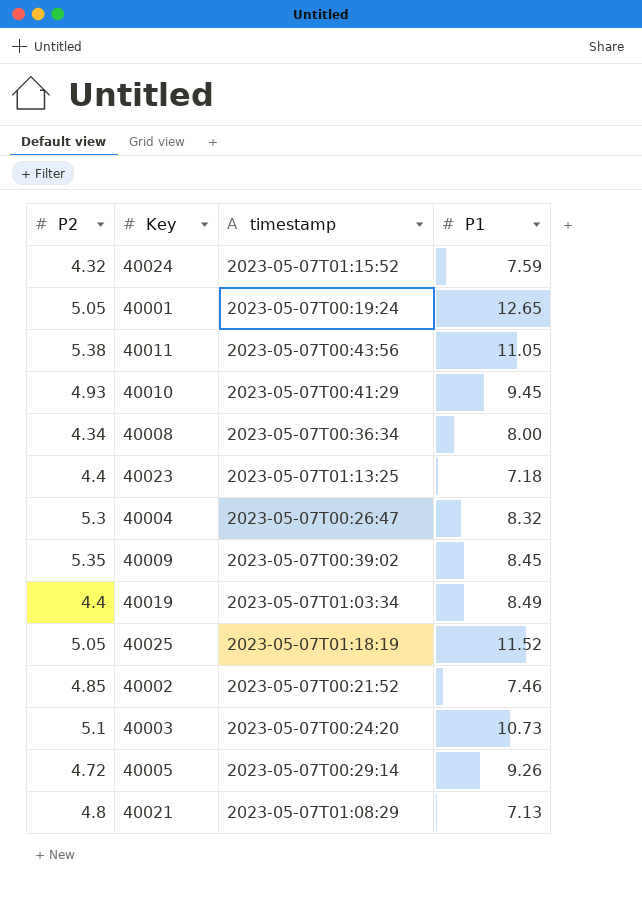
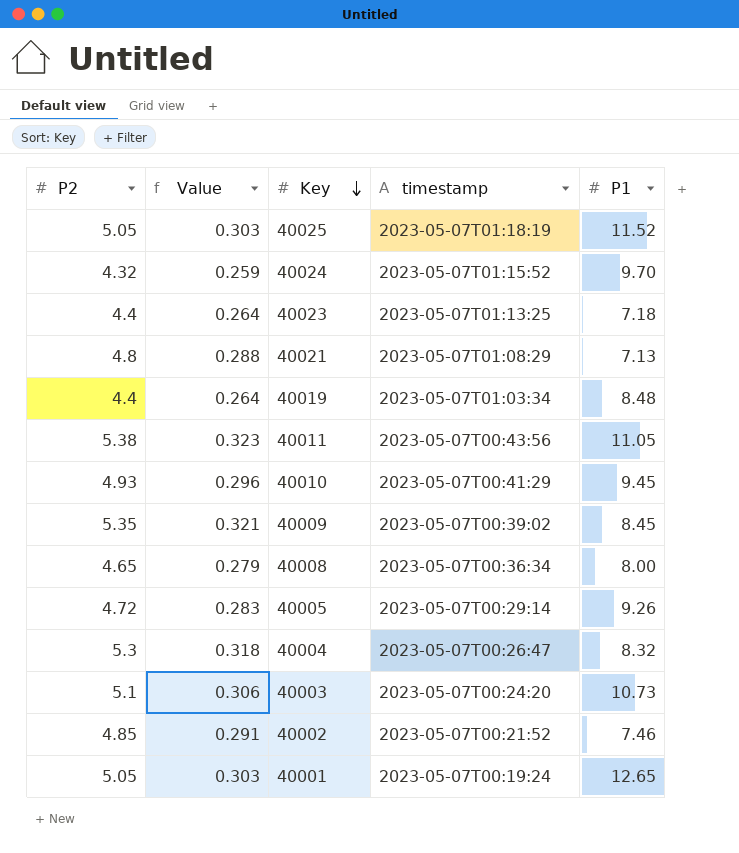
row order: none -> Key descending
column Value | formula: none -> [P2] * 0.06
40024 | P1: 7.59 -> 9.70
40019 | P1: 8.49 -> 8.48
40008 | P2: 4.34 -> 4.65

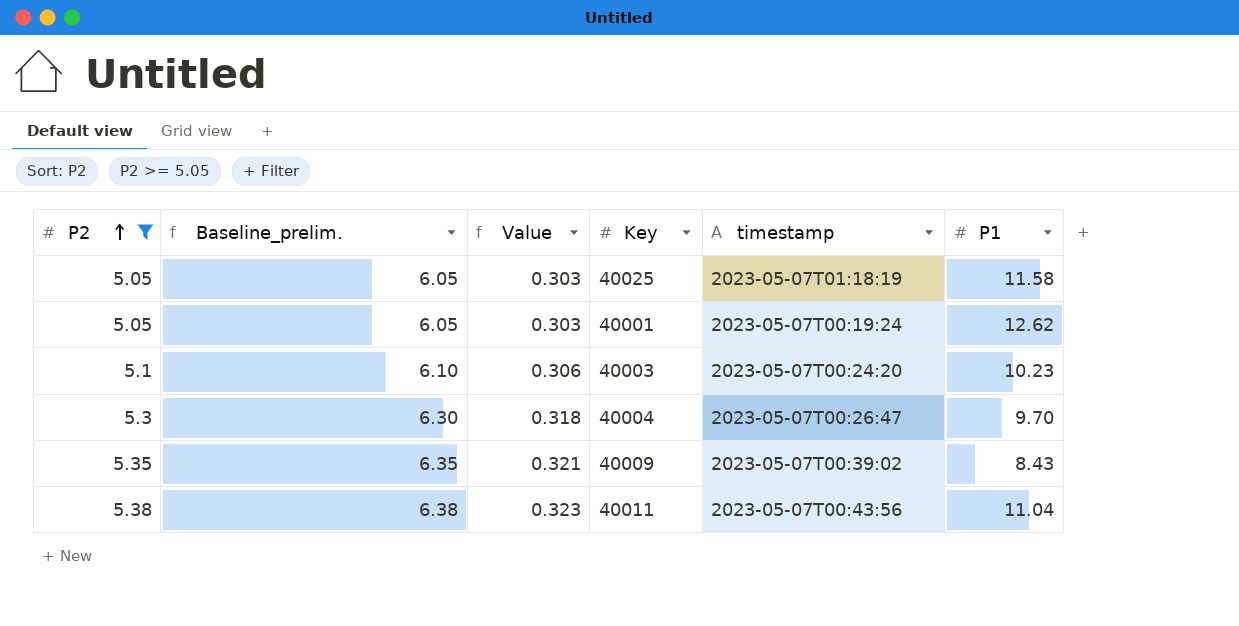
filter: none -> P2 >= 5.05
row order: Key descending -> P2 ascending
column Baseline_prelim. | formula: none -> [P2] + 1
40025 | P1: 11.52 -> 11.58
40001 | P1: 12.65 -> 12.62
40003 | P1: 10.73 -> 10.23
40004 | P1: 8.32 -> 9.70
40009 | P1: 8.45 -> 8.43
40011 | P1: 11.05 -> 11.04

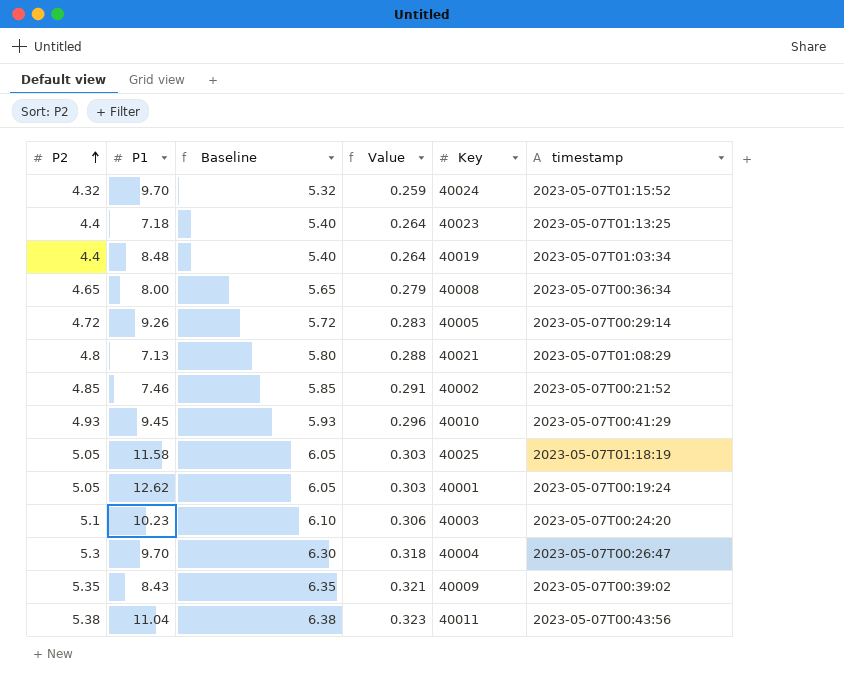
filter: P2 >= 5.05 -> none
column P1 | position: 6 -> 2
column name: Baseline_prelim. -> Baseline

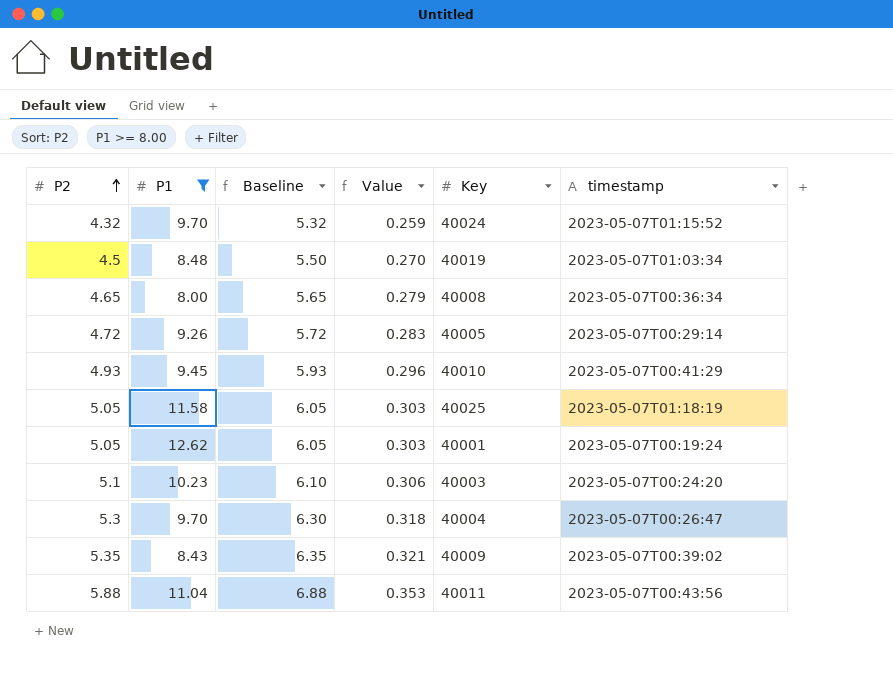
filter: none -> P1 >= 8.00
40019 | P2: 4.4 -> 4.5
40019 | Baseline: 5.40 -> 5.50
40019 | Value: 0.264 -> 0.270
40011 | P2: 5.38 -> 5.88
40011 | Baseline: 6.38 -> 6.88
40011 | Value: 0.323 -> 0.353

